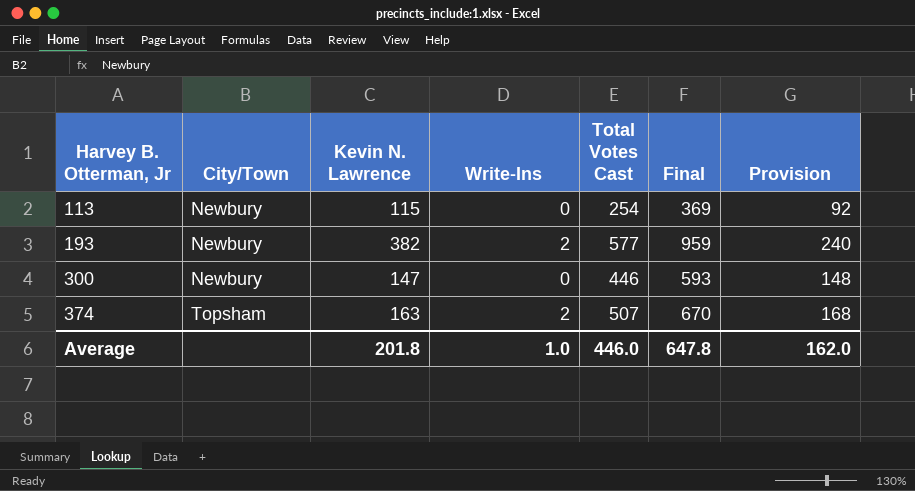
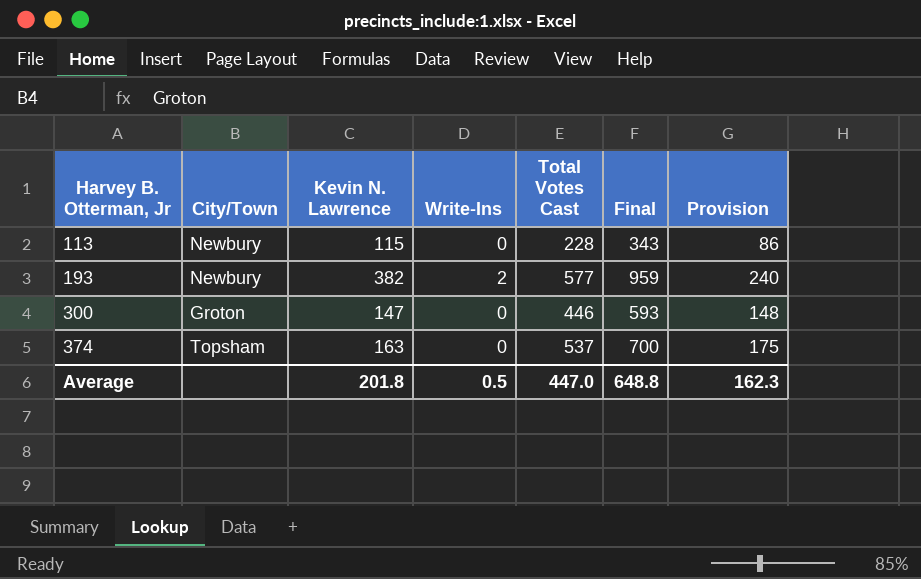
113 | Total Votes Cast: 254 -> 228
113 | Final: 369 -> 343
113 | Provision: 92 -> 86
300 | City/Town: Newbury -> Groton
374 | Write-Ins: 2 -> 0
374 | Total Votes Cast: 507 -> 537
374 | Final: 670 -> 700
374 | Provision: 168 -> 175
Average | Write-Ins: 1.0 -> 0.5
Average | Total Votes Cast: 446.0 -> 447.0
Average | Final: 647.8 -> 648.8
Average | Provision: 162.0 -> 162.3

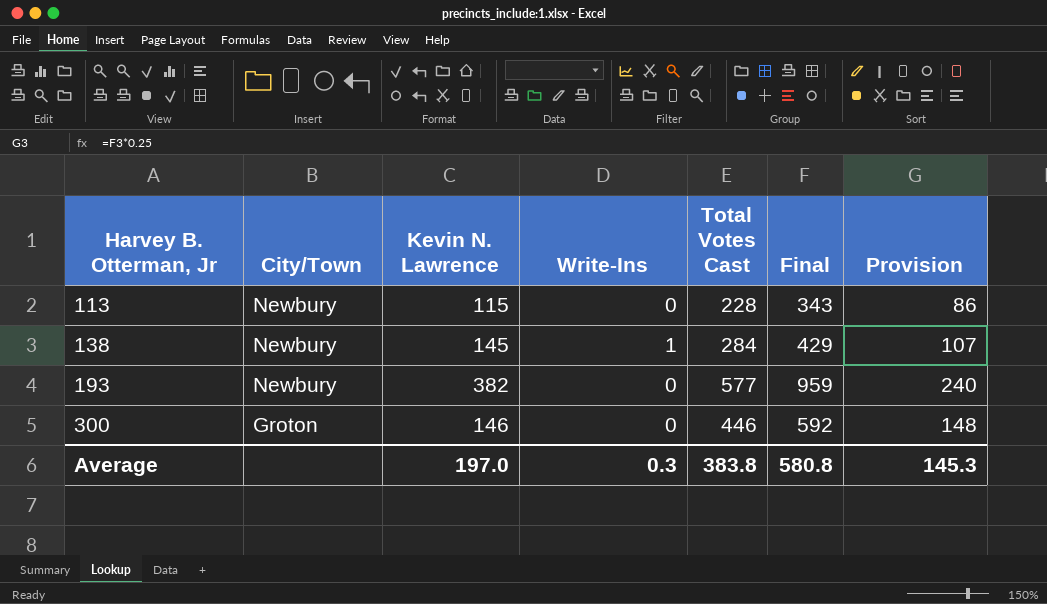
row 374: Topsham | 163 | 0 | 537 | 700 | 175 -> none
row 138: none -> Newbury | 145 | 1 | 284 | 429 | 107
193 | Write-Ins: 2 -> 0
300 | Kevin N. Lawrence: 147 -> 146
300 | Final: 593 -> 592
Average | Kevin N. Lawrence: 201.8 -> 197.0
Average | Write-Ins: 0.5 -> 0.3
Average | Total Votes Cast: 447.0 -> 383.8
Average | Final: 648.8 -> 580.8
Average | Provision: 162.3 -> 145.3

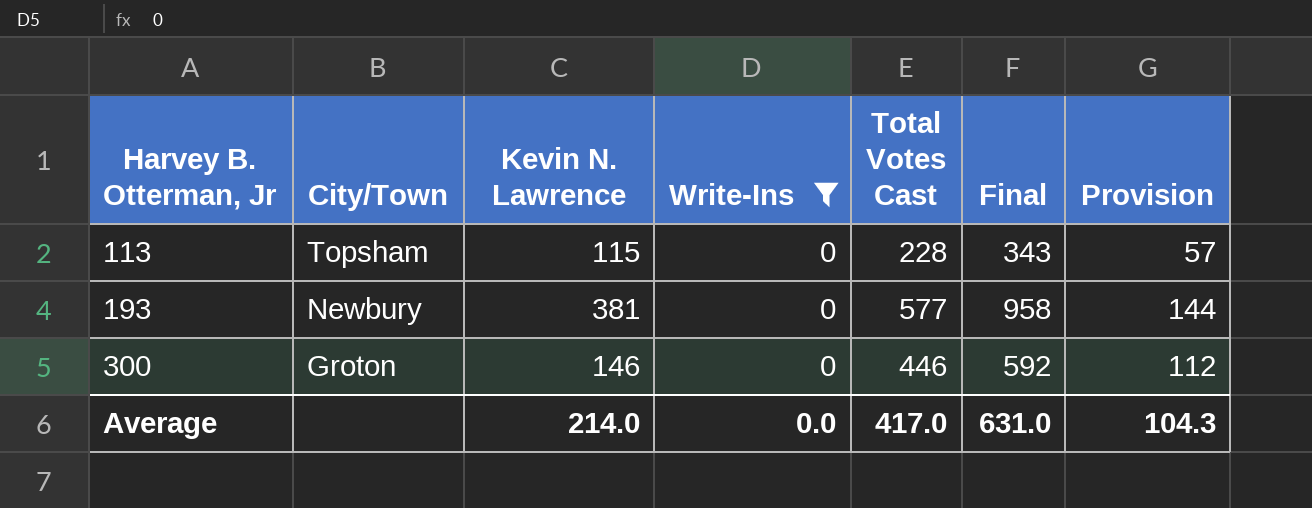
filter: none -> Write-Ins = 0
column Provision | formula: [Final] * 0.25 -> [Total Votes Cast] * 0.25
113 | City/Town: Newbury -> Topsham
193 | Kevin N. Lawrence: 382 -> 381
193 | Final: 959 -> 958
Average | Kevin N. Lawrence: 197.0 -> 214.0
Average | Write-Ins: 0.3 -> 0.0
Average | Total Votes Cast: 383.8 -> 417.0
Average | Final: 580.8 -> 631.0
Average | Provision: 145.3 -> 104.3

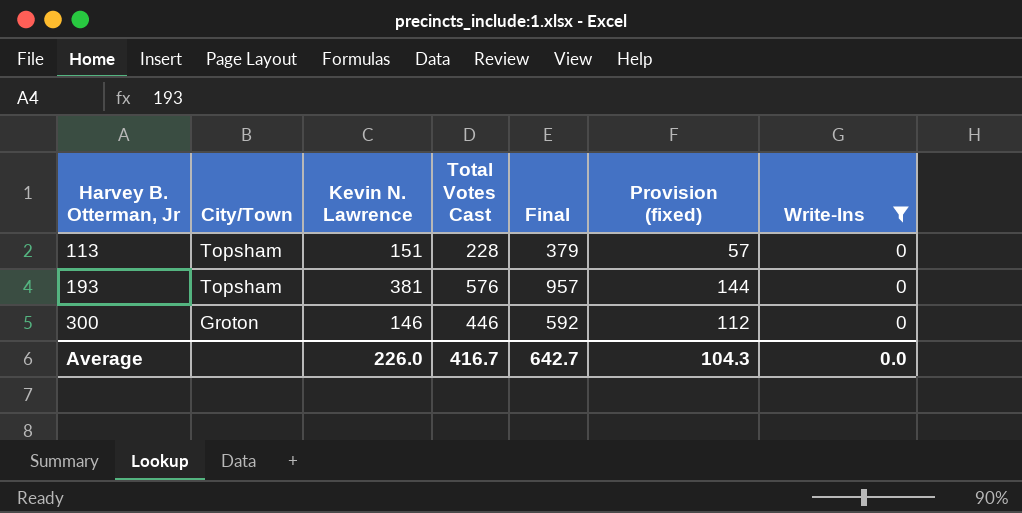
column name: Provision -> Provision (fixed)
column Write-Ins | position: 4 -> 7
113 | Kevin N. Lawrence: 115 -> 151
113 | Final: 343 -> 379
193 | City/Town: Newbury -> Topsham
193 | Total Votes Cast: 577 -> 576
193 | Final: 958 -> 957
Average | Kevin N. Lawrence: 214.0 -> 226.0
Average | Total Votes Cast: 417.0 -> 416.7
Average | Final: 631.0 -> 642.7

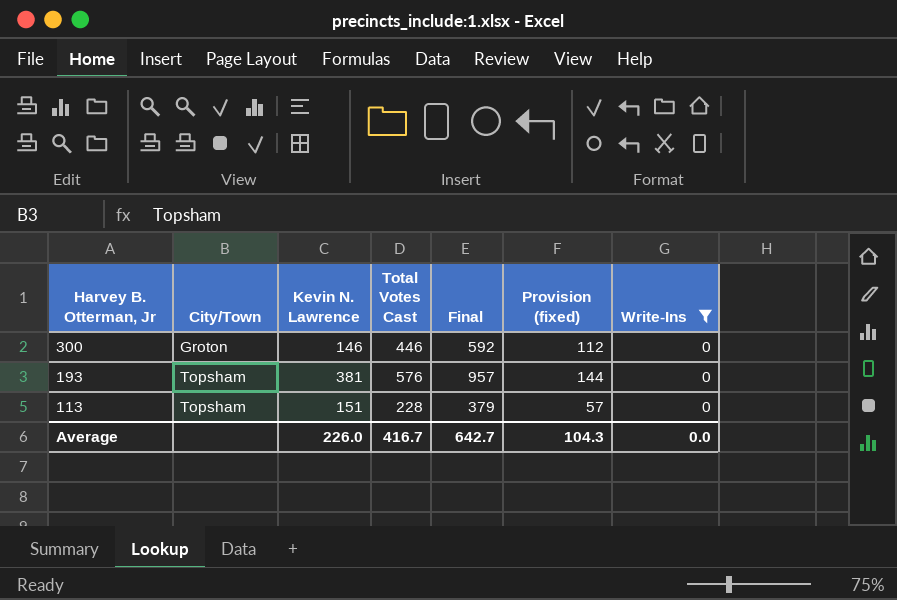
row order: Harvey B. Otterman, Jr ascending -> Harvey B. Otterman, Jr descending

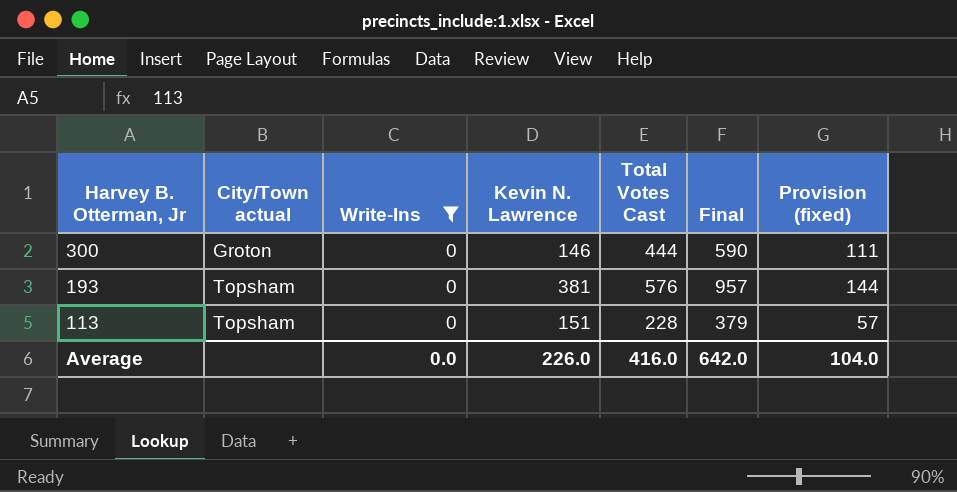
column name: City/Town -> City/Town actual
column Write-Ins | position: 7 -> 3
300 | Total Votes Cast: 446 -> 444
300 | Final: 592 -> 590
300 | Provision (fixed): 112 -> 111
Average | Total Votes Cast: 416.7 -> 416.0
Average | Final: 642.7 -> 642.0
Average | Provision (fixed): 104.3 -> 104.0

